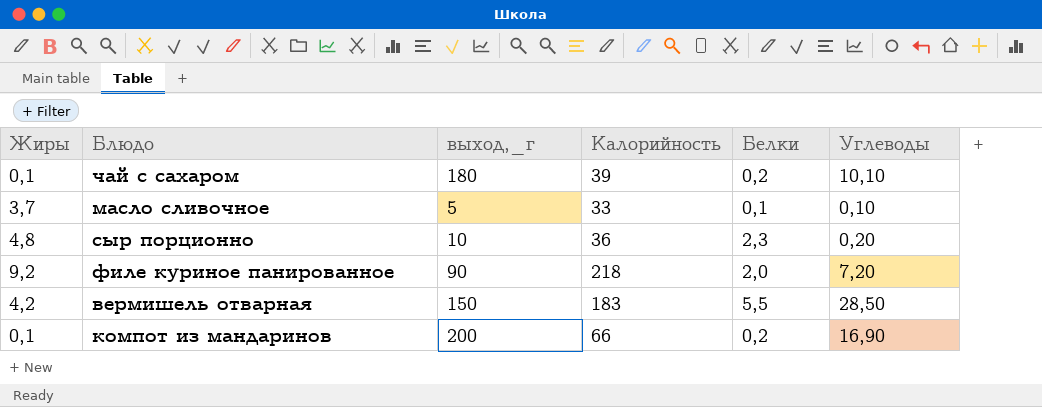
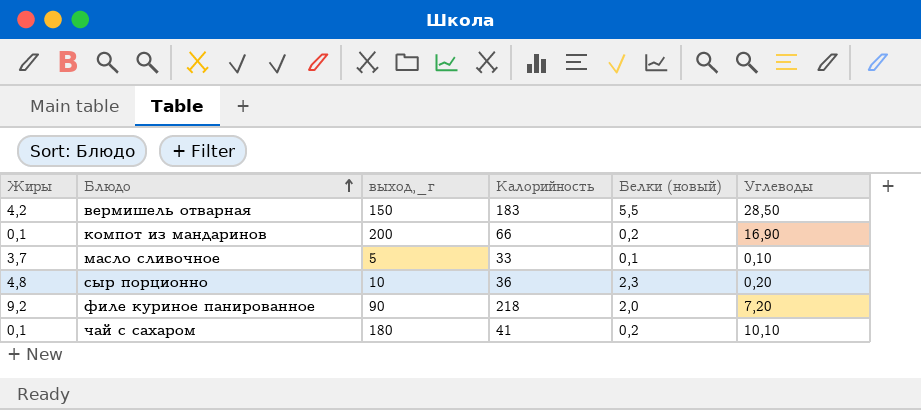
row order: none -> Блюдо ascending
column name: Белки -> Белки (новый)
чай с сахаром | Калорийность: 39 -> 41

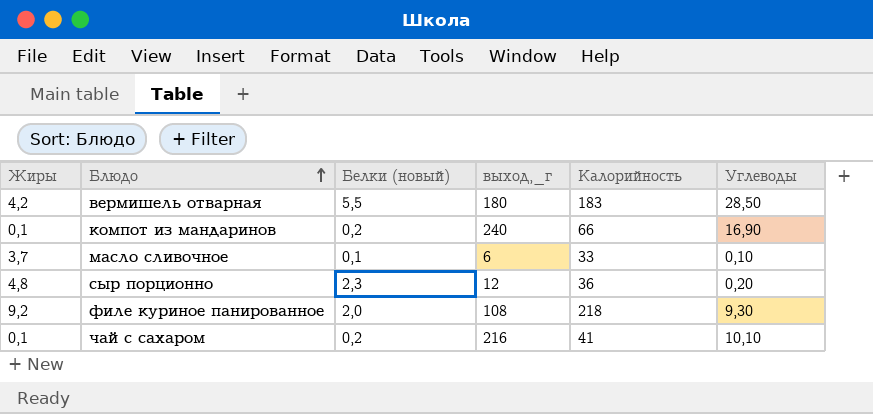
column Белки (новый) | position: 5 -> 3
вермишель отварная | выход,_г: 150 -> 180
компот из мандаринов | выход,_г: 200 -> 240
масло сливочное | выход,_г: 5 -> 6
сыр порционно | выход,_г: 10 -> 12
филе куриное панированное | выход,_г: 90 -> 108
филе куриное панированное | Углеводы: 7,20 -> 9,30
чай с сахаром | выход,_г: 180 -> 216

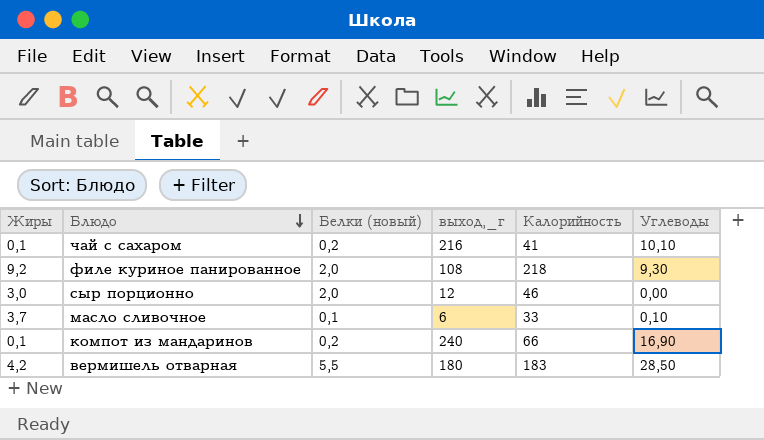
row order: Блюдо ascending -> Блюдо descending
сыр порционно | Жиры: 4,8 -> 3,0
сыр порционно | Белки (новый): 2,3 -> 2,0
сыр порционно | Калорийность: 36 -> 46
сыр порционно | Углеводы: 0,20 -> 0,00

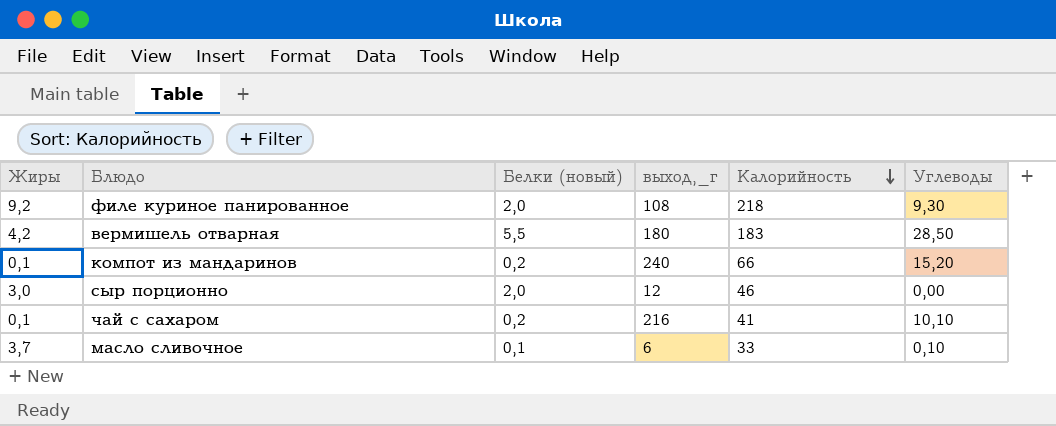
row order: Блюдо descending -> Калорийность descending
компот из мандаринов | Углеводы: 16,90 -> 15,20

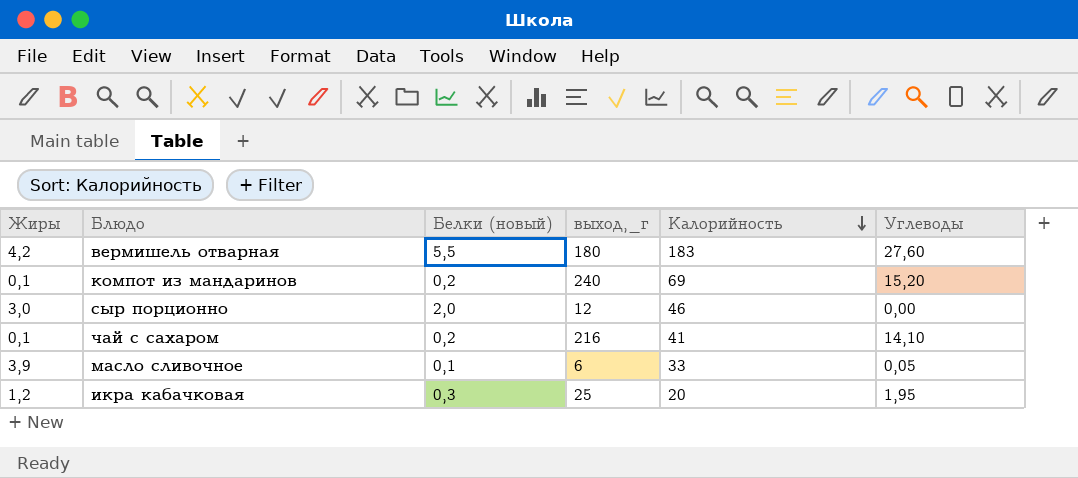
row филе куриное панированное: 9,2 | 2,0 | 108 | 218 | 9,30 -> none
вермишель отварная | Углеводы: 28,50 -> 27,60
компот из мандаринов | Калорийность: 66 -> 69
чай с сахаром | Углеводы: 10,10 -> 14,10
масло сливочное | Жиры: 3,7 -> 3,9
масло сливочное | Углеводы: 0,10 -> 0,05
row икра кабачковая: none -> 1,2 | 0,3 | 25 | 20 | 1,95

